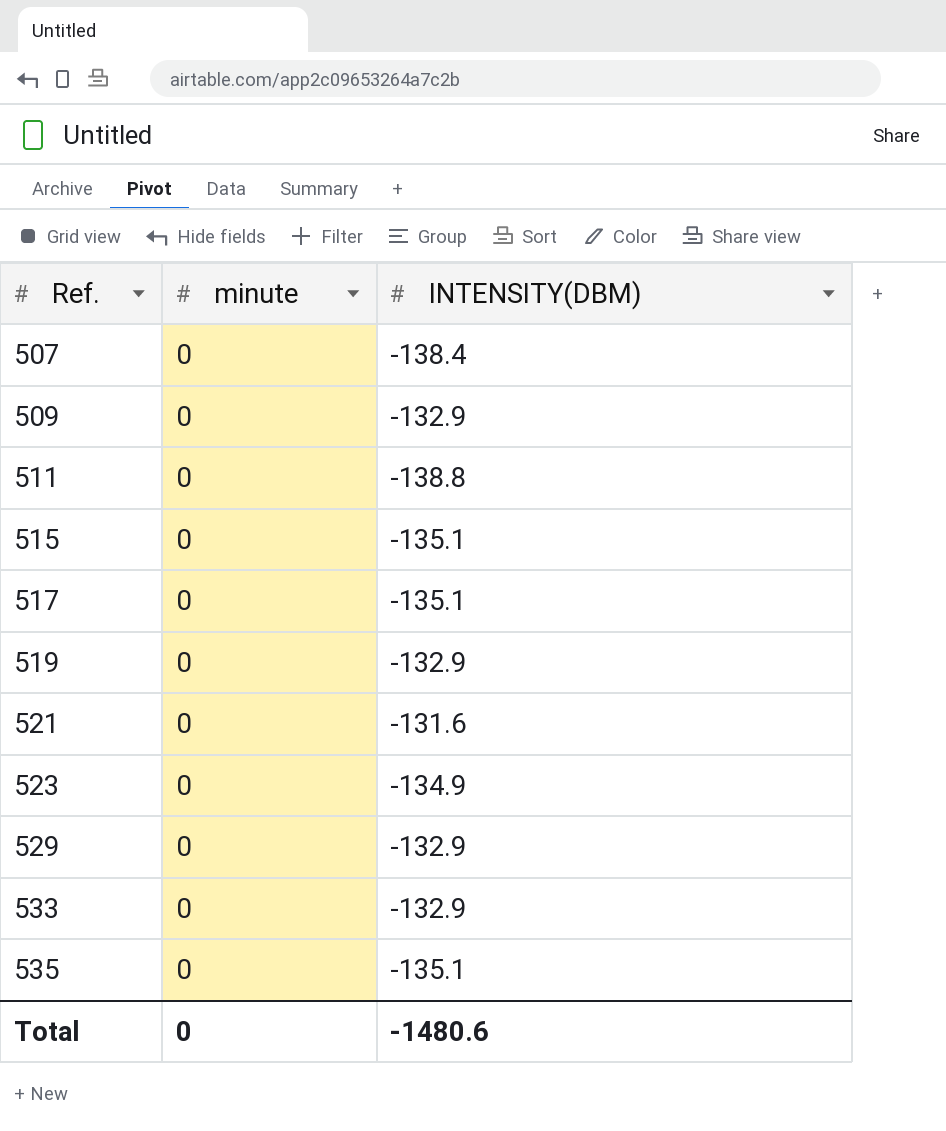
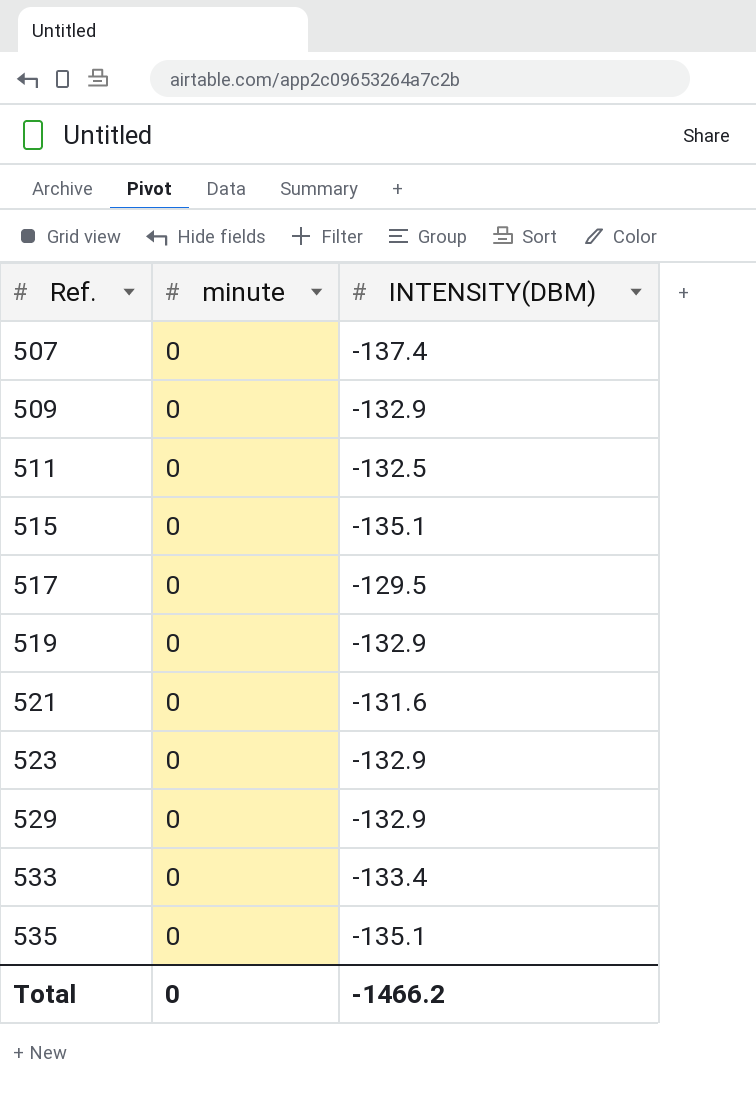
507 | INTENSITY(DBM): -138.4 -> -137.4
511 | INTENSITY(DBM): -138.8 -> -132.5
517 | INTENSITY(DBM): -135.1 -> -129.5
523 | INTENSITY(DBM): -134.9 -> -132.9
533 | INTENSITY(DBM): -132.9 -> -133.4
Total | INTENSITY(DBM): -1480.6 -> -1466.2

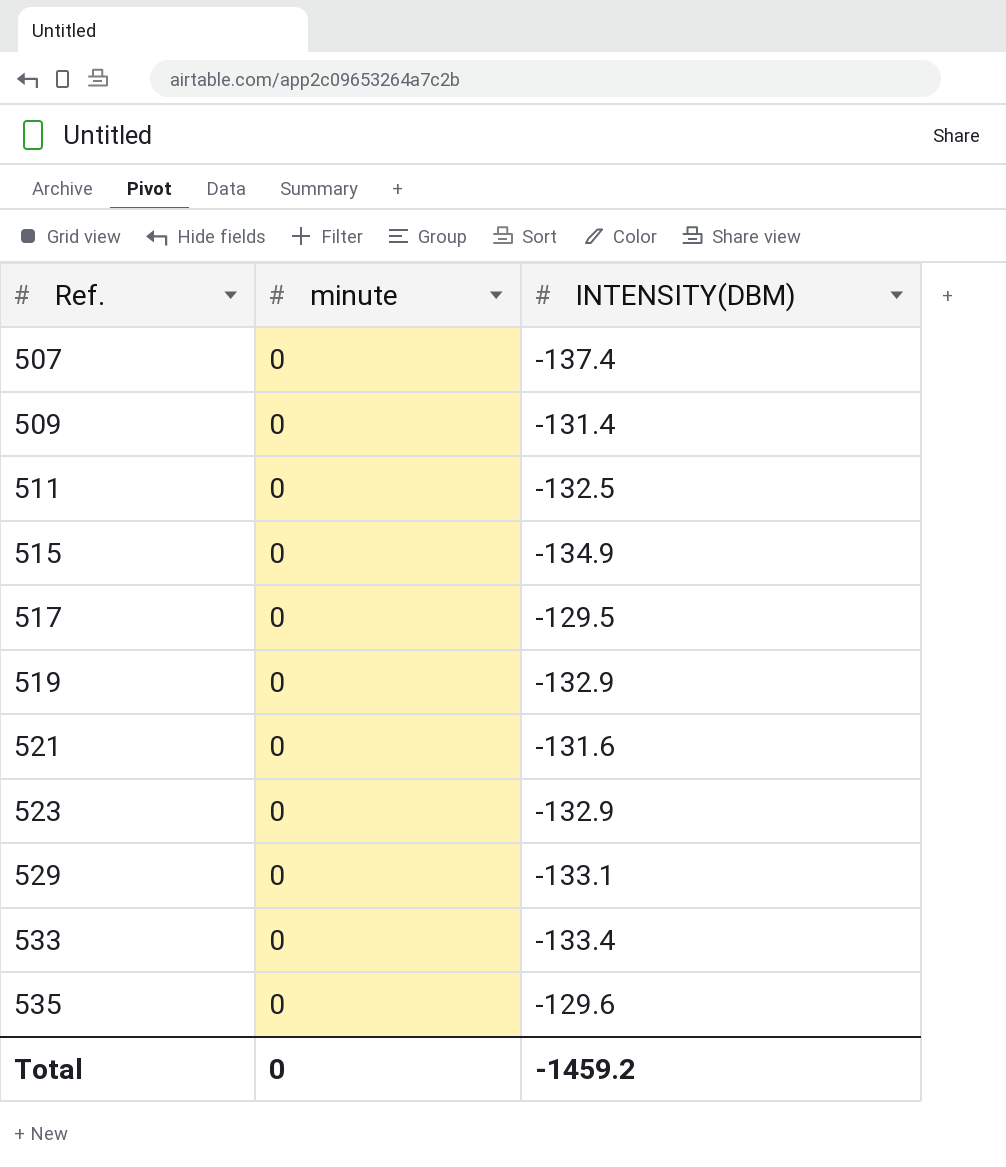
509 | INTENSITY(DBM): -132.9 -> -131.4
515 | INTENSITY(DBM): -135.1 -> -134.9
529 | INTENSITY(DBM): -132.9 -> -133.1
535 | INTENSITY(DBM): -135.1 -> -129.6
Total | INTENSITY(DBM): -1466.2 -> -1459.2

